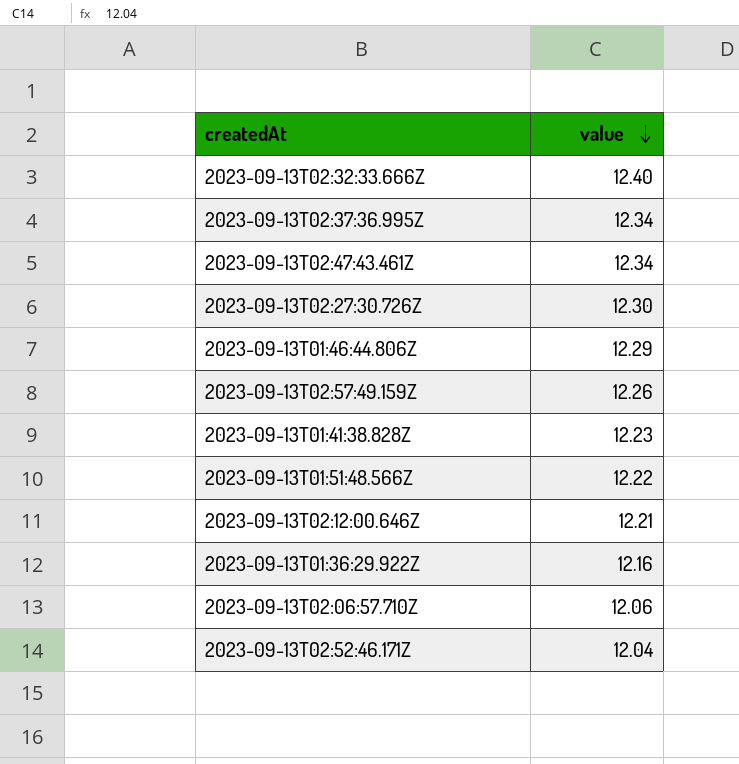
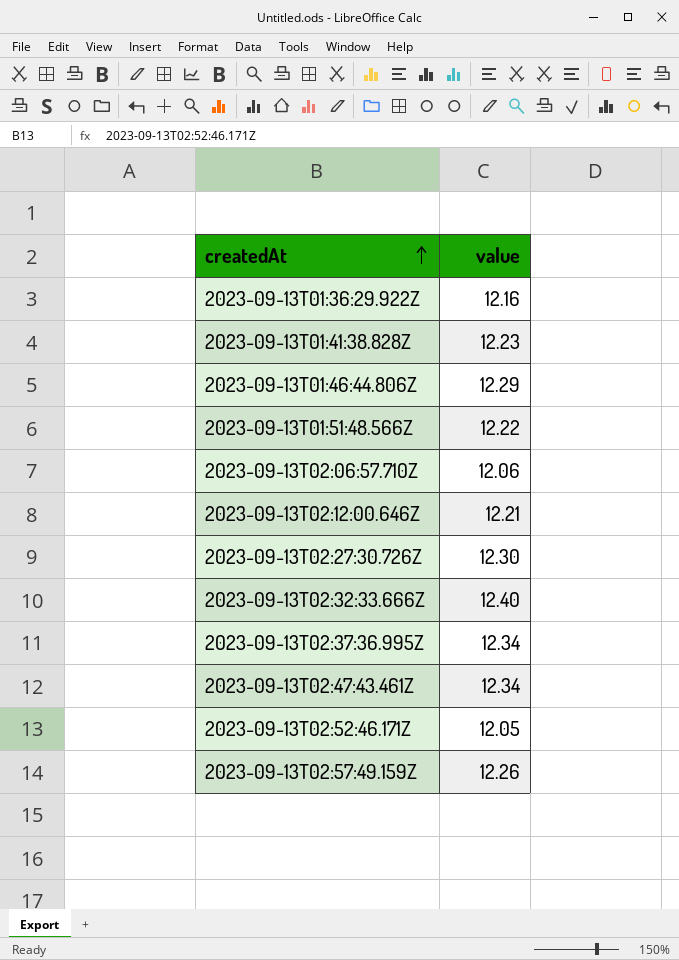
row order: value descending -> createdAt ascending
2023-09-13T02:52:46.171Z | value: 12.04 -> 12.05

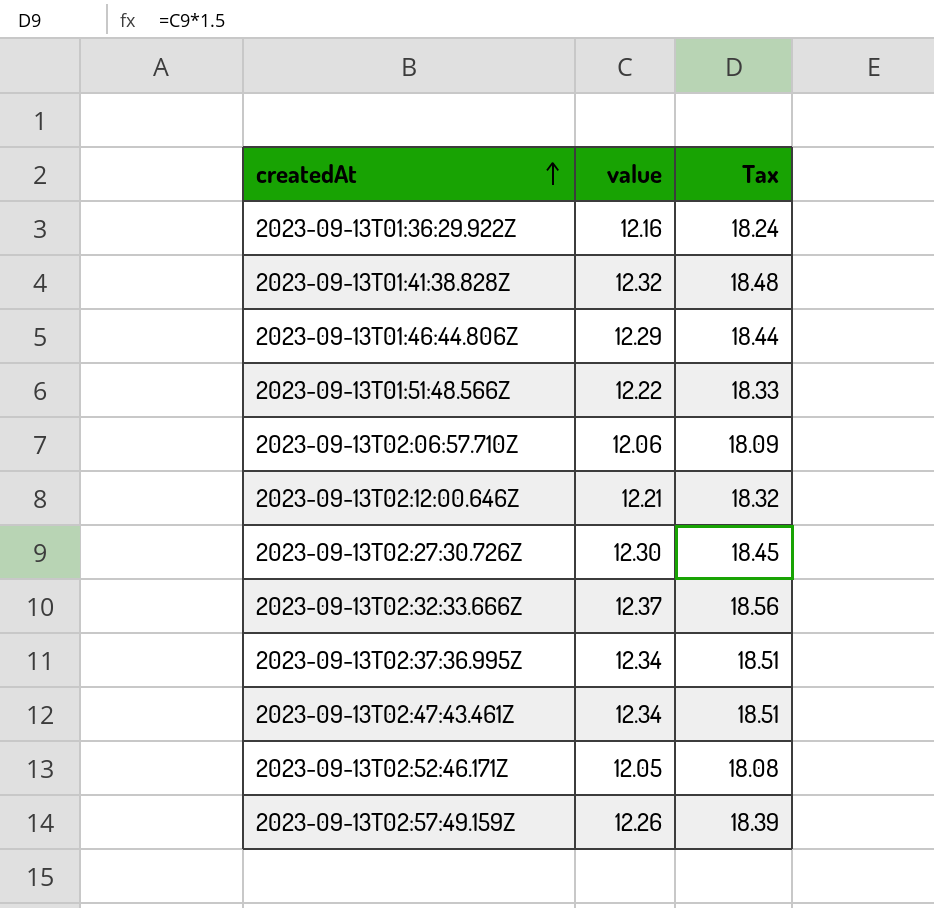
column Tax | formula: none -> [value] * 1.5
2023-09-13T01:41:38.828Z | value: 12.23 -> 12.32
2023-09-13T02:32:33.666Z | value: 12.40 -> 12.37

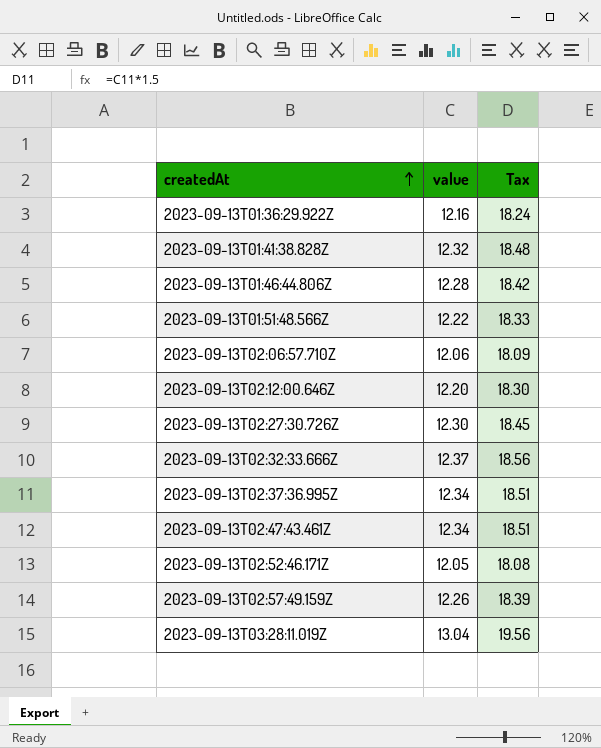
2023-09-13T01:46:44.806Z | value: 12.29 -> 12.28
2023-09-13T01:46:44.806Z | Tax: 18.44 -> 18.42
2023-09-13T02:12:00.646Z | value: 12.21 -> 12.20
2023-09-13T02:12:00.646Z | Tax: 18.32 -> 18.30
row 2023-09-13T03:28:11.019Z: none -> 13.04 | 19.56

